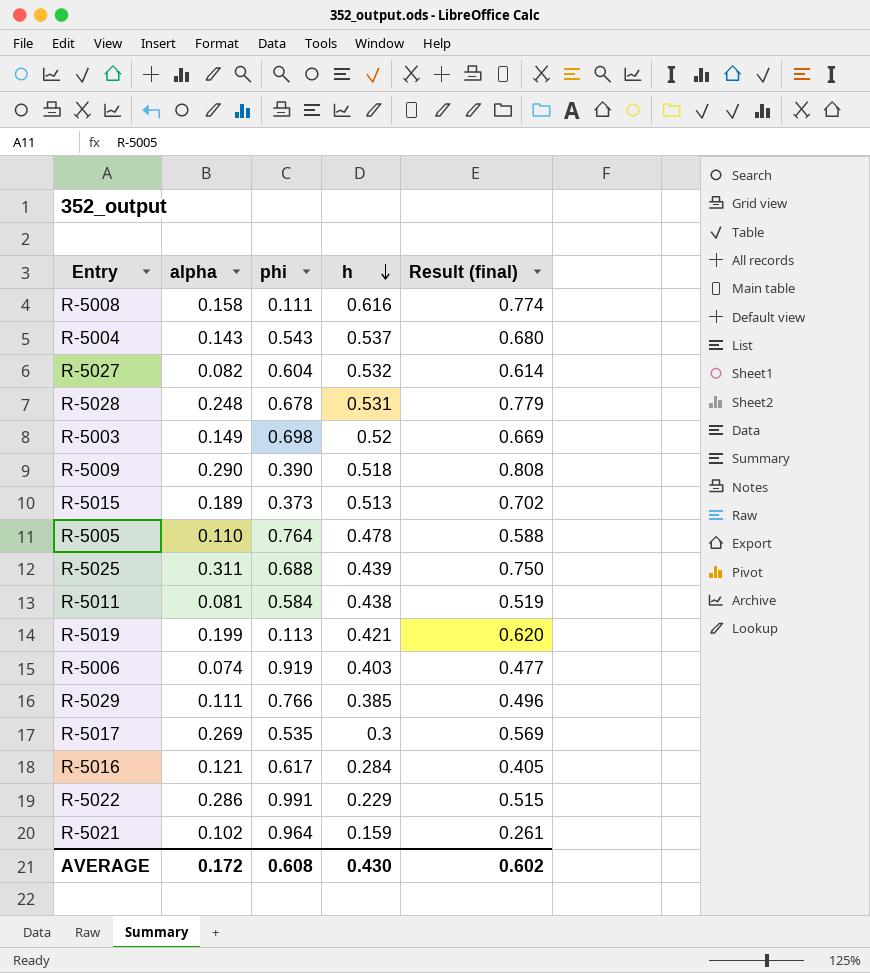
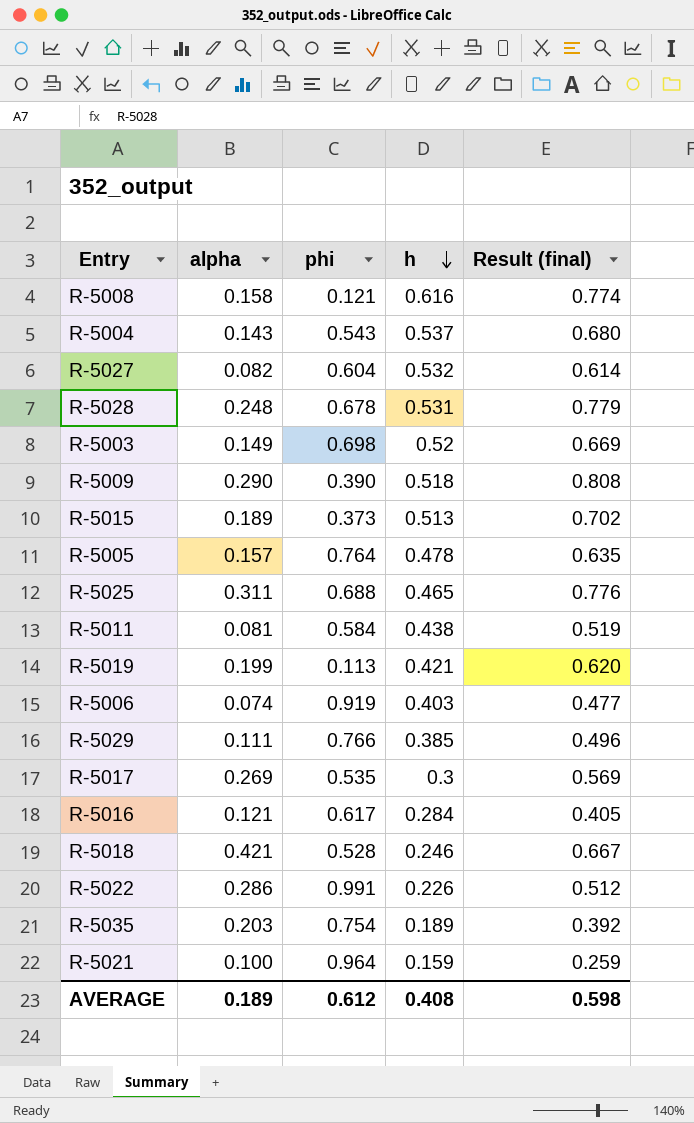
R-5008 | phi: 0.111 -> 0.121
R-5005 | alpha: 0.110 -> 0.157
R-5005 | Result (final): 0.588 -> 0.635
R-5025 | h: 0.439 -> 0.465
R-5025 | Result (final): 0.750 -> 0.776
row R-5018: none -> 0.421 | 0.528 | 0.246 | 0.667
R-5022 | h: 0.229 -> 0.226
R-5022 | Result (final): 0.515 -> 0.512
row R-5035: none -> 0.203 | 0.754 | 0.189 | 0.392
R-5021 | alpha: 0.102 -> 0.100
R-5021 | Result (final): 0.261 -> 0.259
AVERAGE | alpha: 0.172 -> 0.189
AVERAGE | phi: 0.608 -> 0.612
AVERAGE | h: 0.430 -> 0.408
AVERAGE | Result (final): 0.602 -> 0.598

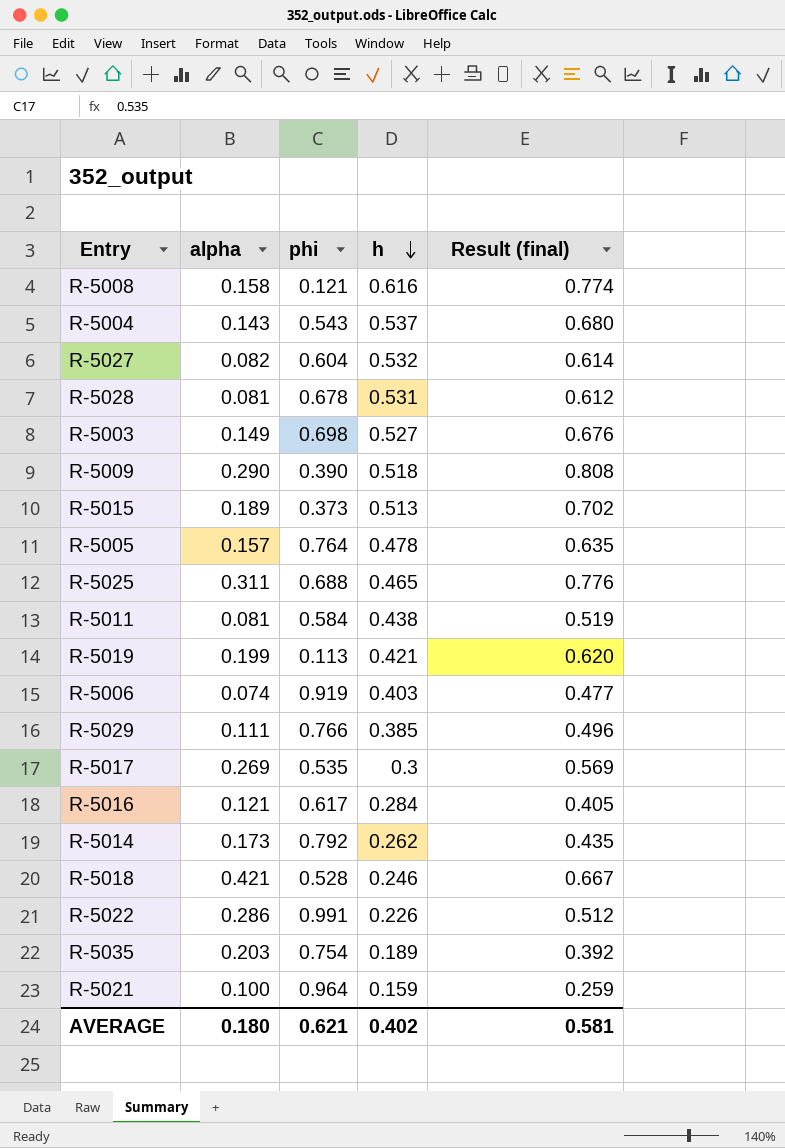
R-5028 | alpha: 0.248 -> 0.081
R-5028 | Result (final): 0.779 -> 0.612
R-5003 | h: 0.52 -> 0.527
R-5003 | Result (final): 0.669 -> 0.676
row R-5014: none -> 0.173 | 0.792 | 0.262 | 0.435
AVERAGE | alpha: 0.189 -> 0.180
AVERAGE | phi: 0.612 -> 0.621
AVERAGE | h: 0.408 -> 0.402
AVERAGE | Result (final): 0.598 -> 0.581

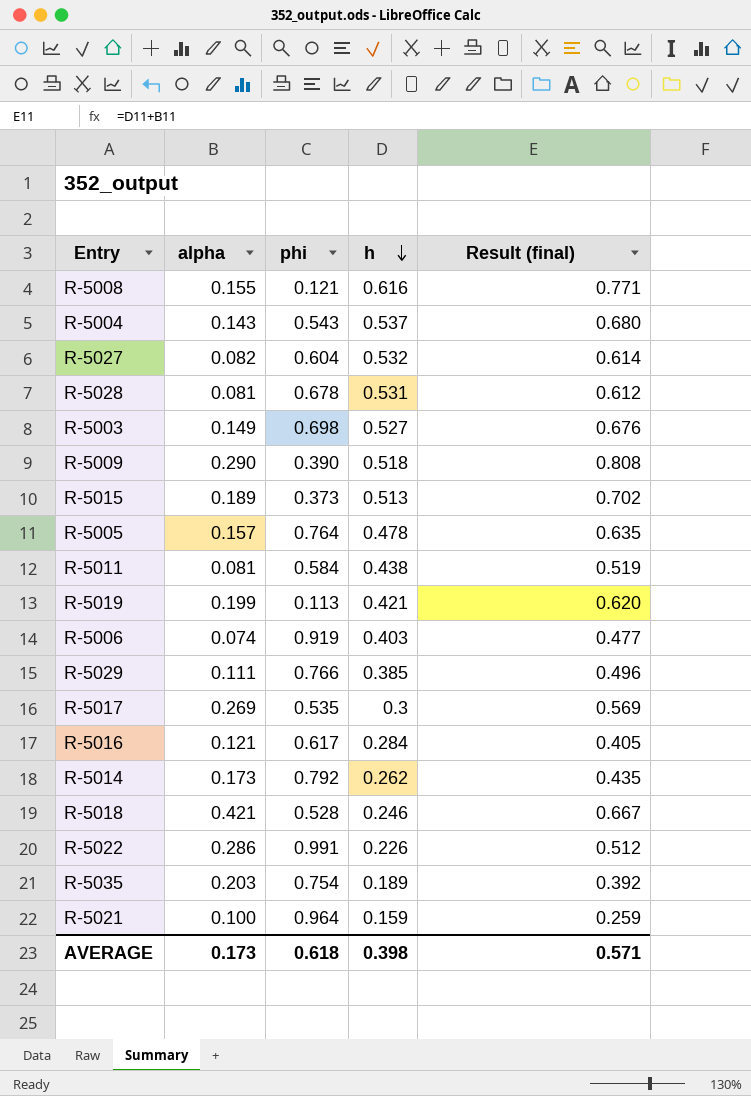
row R-5025: 0.311 | 0.688 | 0.465 | 0.776 -> none
R-5008 | alpha: 0.158 -> 0.155
R-5008 | Result (final): 0.774 -> 0.771
AVERAGE | alpha: 0.180 -> 0.173
AVERAGE | phi: 0.621 -> 0.618
AVERAGE | h: 0.402 -> 0.398
AVERAGE | Result (final): 0.581 -> 0.571

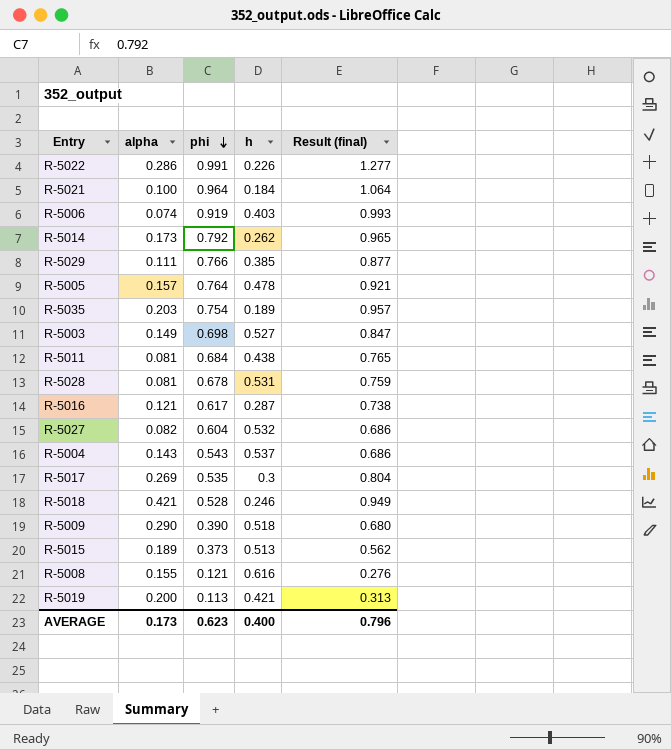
row order: h descending -> phi descending
column Result (final) | formula: [alpha] + [h] -> [alpha] + [phi]
R-5021 | h: 0.159 -> 0.184
R-5011 | phi: 0.584 -> 0.684
R-5016 | h: 0.284 -> 0.287
R-5019 | alpha: 0.199 -> 0.200
AVERAGE | phi: 0.618 -> 0.623
AVERAGE | h: 0.398 -> 0.400
AVERAGE | Result (final): 0.571 -> 0.796

